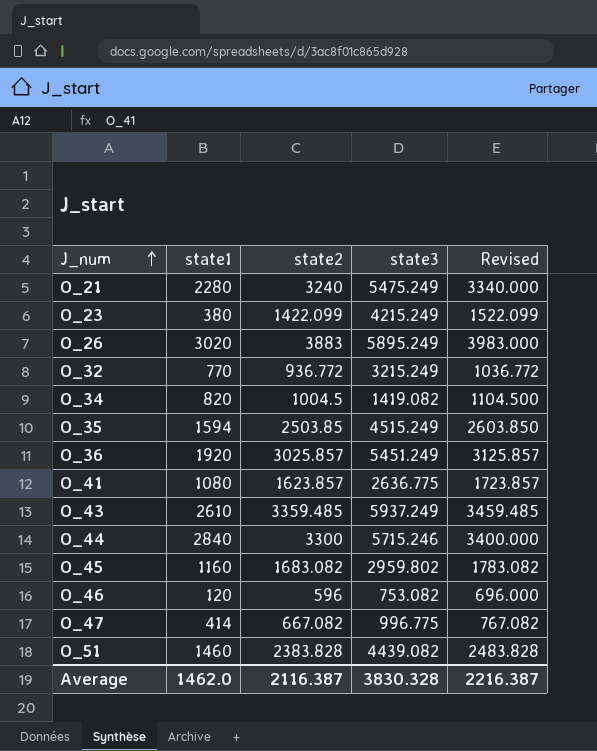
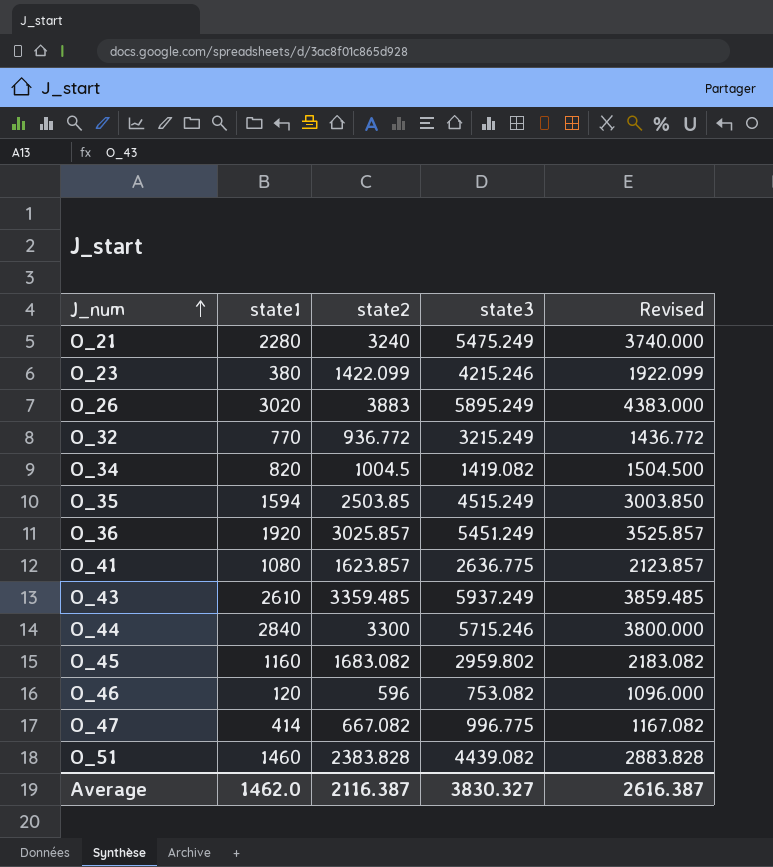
column Revised | formula: [state2] + 100 -> [state2] + 500
O_23 | state3: 4215.249 -> 4215.246
Average | state3: 3830.328 -> 3830.327
Average | Revised: 2216.387 -> 2616.387

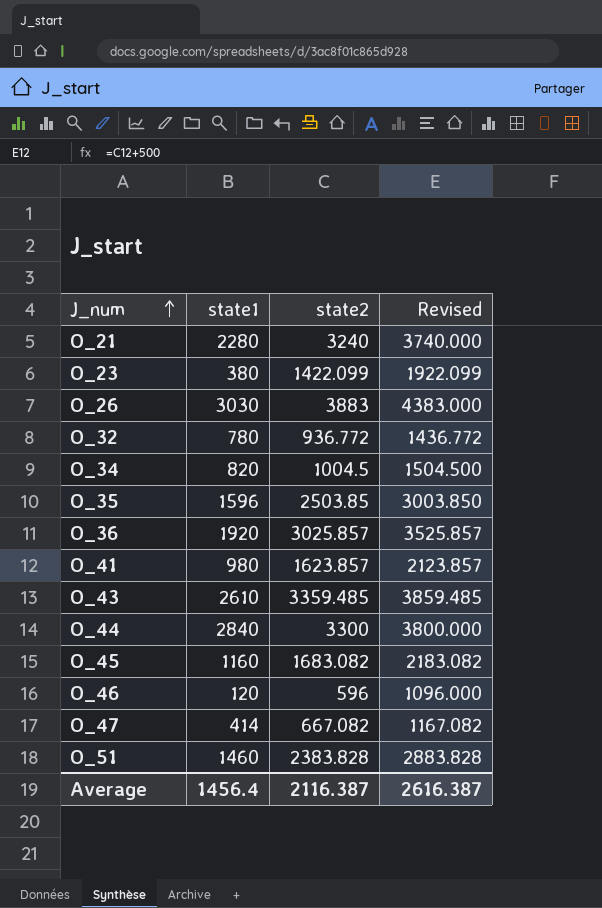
column state3 | position: 4 -> none
O_26 | state1: 3020 -> 3030
O_32 | state1: 770 -> 780
O_35 | state1: 1594 -> 1596
O_41 | state1: 1080 -> 980
Average | state1: 1462.0 -> 1456.4

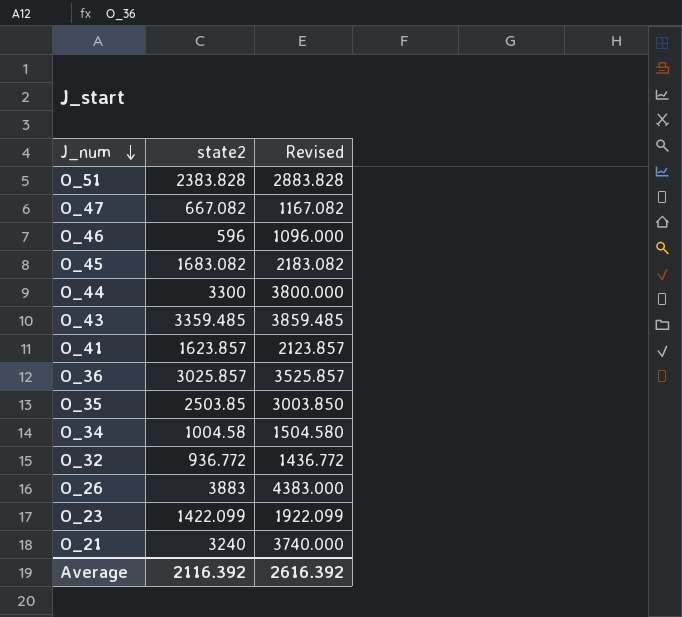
row order: J_num ascending -> J_num descending
column state1 | position: 2 -> none
O_34 | state2: 1004.5 -> 1004.58
O_34 | Revised: 1504.500 -> 1504.580
Average | state2: 2116.387 -> 2116.392
Average | Revised: 2616.387 -> 2616.392

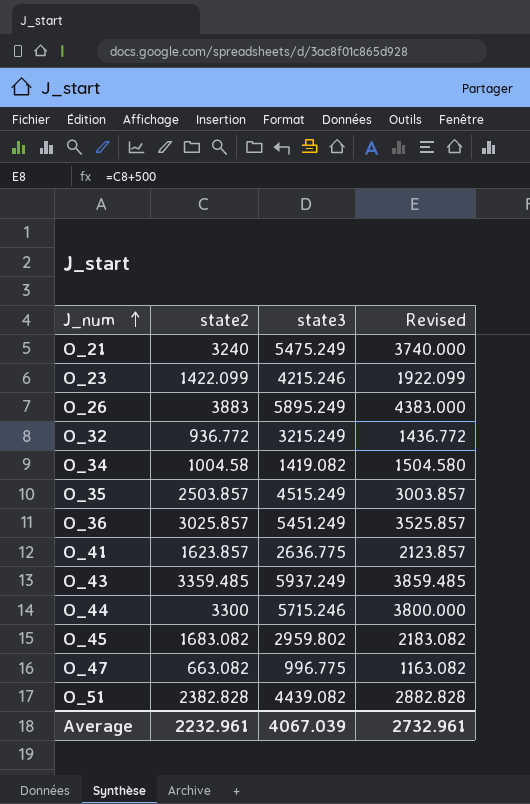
row order: J_num descending -> J_num ascending
column state3 | position: none -> 3
row O_46: 596 | 1096.000 -> none
O_35 | state2: 2503.85 -> 2503.857
O_35 | Revised: 3003.850 -> 3003.857
O_47 | state2: 667.082 -> 663.082
O_47 | Revised: 1167.082 -> 1163.082
O_51 | state2: 2383.828 -> 2382.828
O_51 | Revised: 2883.828 -> 2882.828
Average | state2: 2116.392 -> 2232.961
Average | Revised: 2616.392 -> 2732.961

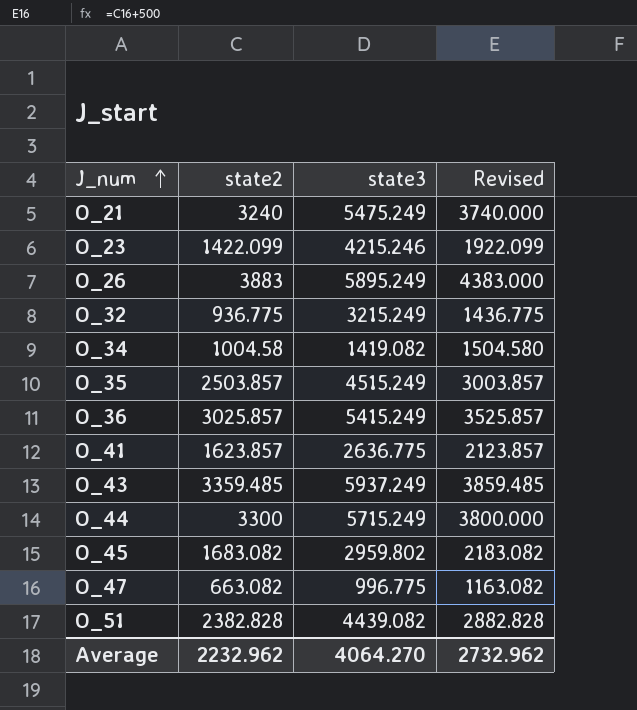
O_32 | state2: 936.772 -> 936.775
O_32 | Revised: 1436.772 -> 1436.775
O_36 | state3: 5451.249 -> 5415.249
O_44 | state3: 5715.246 -> 5715.249
Average | state2: 2232.961 -> 2232.962
Average | state3: 4067.039 -> 4064.270
Average | Revised: 2732.961 -> 2732.962

